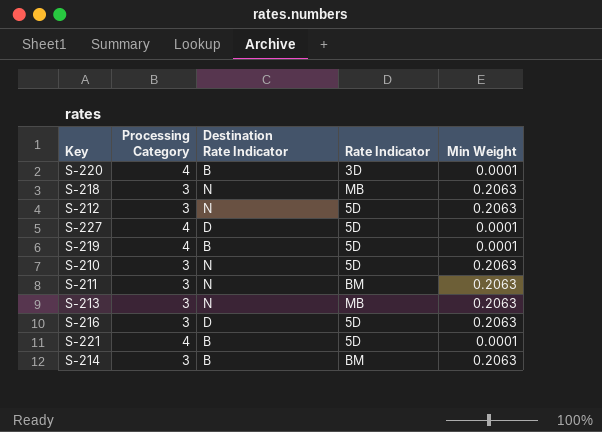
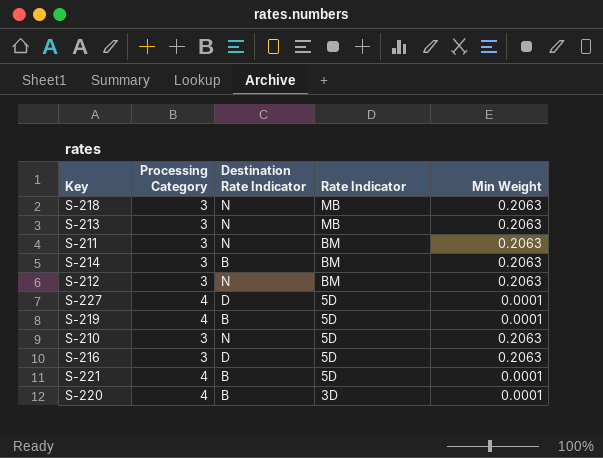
row order: none -> Rate Indicator descending
S-212 | Rate Indicator: 5D -> BM

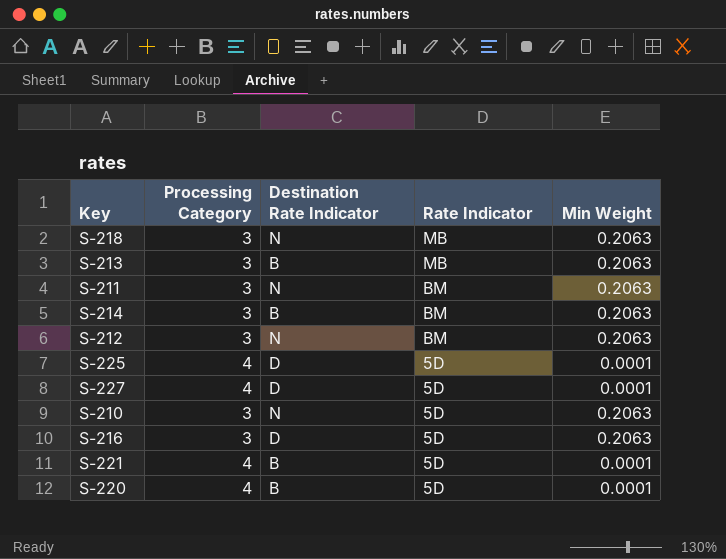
row S-219: 4 | B | 5D | 0.0001 -> none
S-213 | Destination Rate Indicator: N -> B
row S-225: none -> 4 | D | 5D | 0.0001
S-220 | Rate Indicator: 3D -> 5D

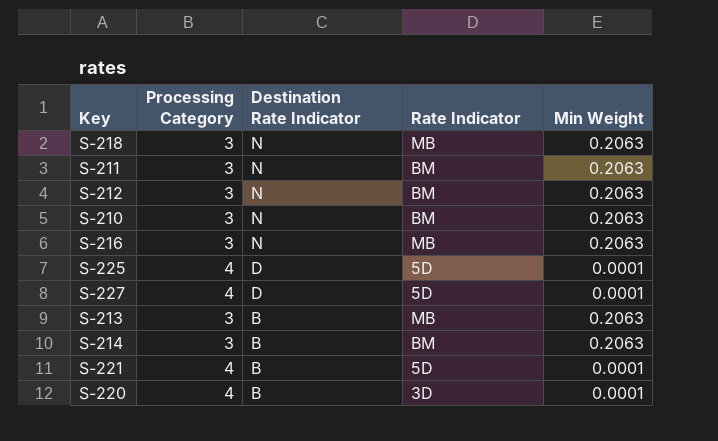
row order: Rate Indicator descending -> Destination Rate Indicator descending
S-210 | Rate Indicator: 5D -> BM
S-216 | Destination Rate Indicator: D -> N
S-216 | Rate Indicator: 5D -> MB
S-220 | Rate Indicator: 5D -> 3D

